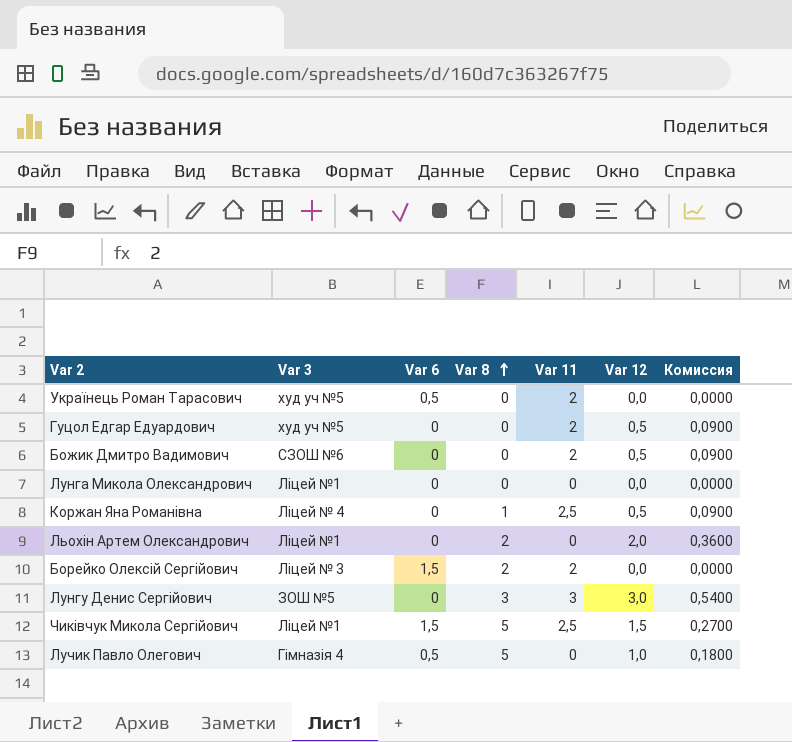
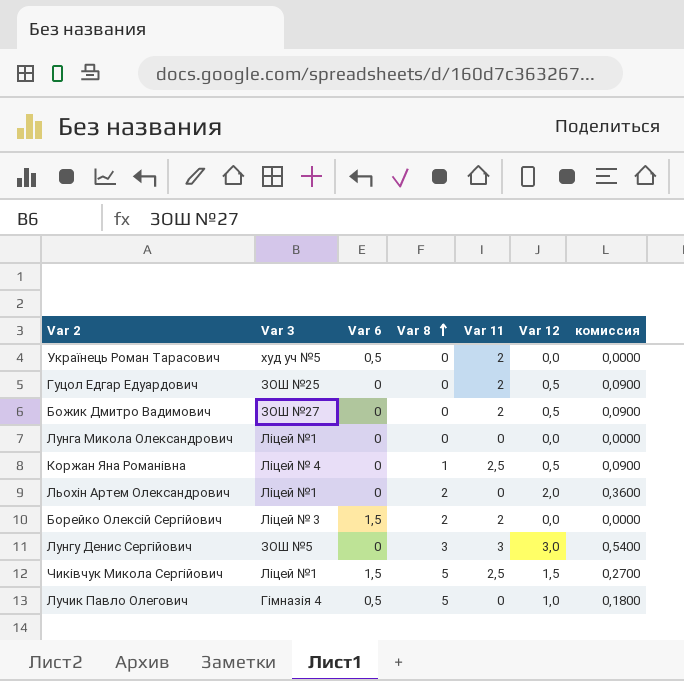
column name: Комиссия -> комиссия
Гуцол Едгар Едуардович | Var 3: худ уч №5 -> ЗОШ №25
Божик Дмитро Вадимович | Var 3: СЗОШ №6 -> ЗОШ №27

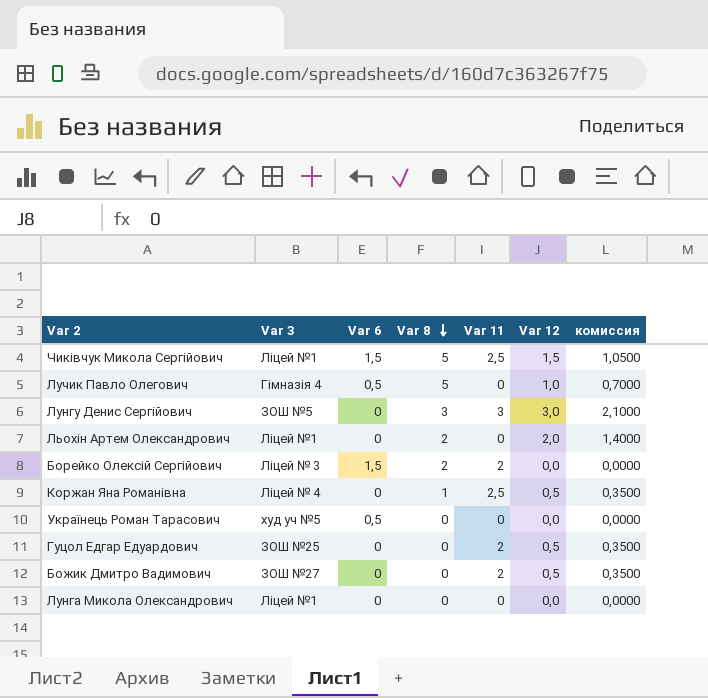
row order: Var 8 ascending -> Var 8 descending
column комиссия | formula: [Var 12] * 0,18 -> [Var 12] * 0,7
Українець Роман Тарасович | Var 11: 2 -> 0

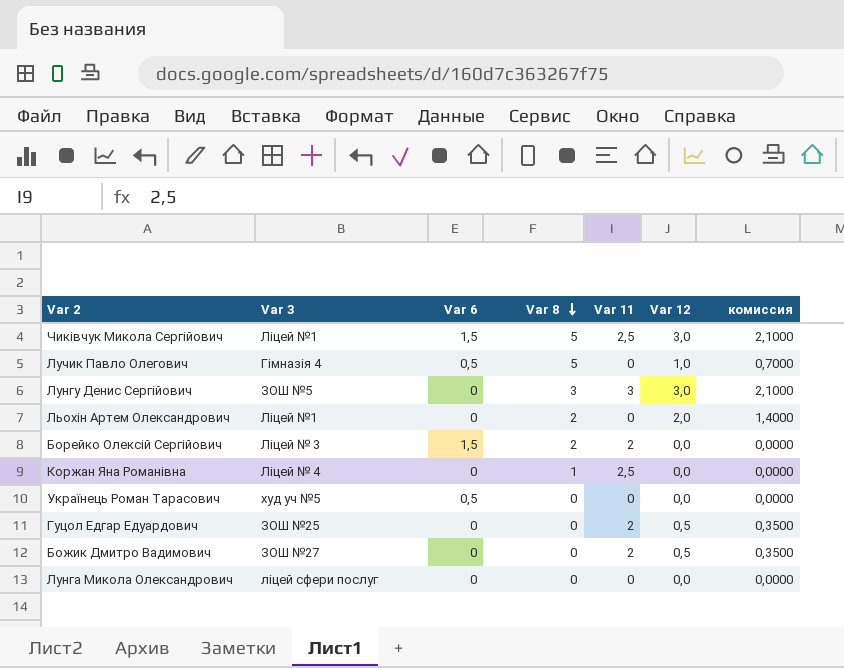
Чиківчук Микола Сергійович | Var 12: 1,5 -> 3,0
Чиківчук Микола Сергійович | комиссия: 1,0500 -> 2,1000
Коржан Яна Романівна | Var 12: 0,5 -> 0,0
Коржан Яна Романівна | комиссия: 0,3500 -> 0,0000
Лунга Микола Олександрович | Var 3: Ліцей №1 -> ліцей сфери послуг

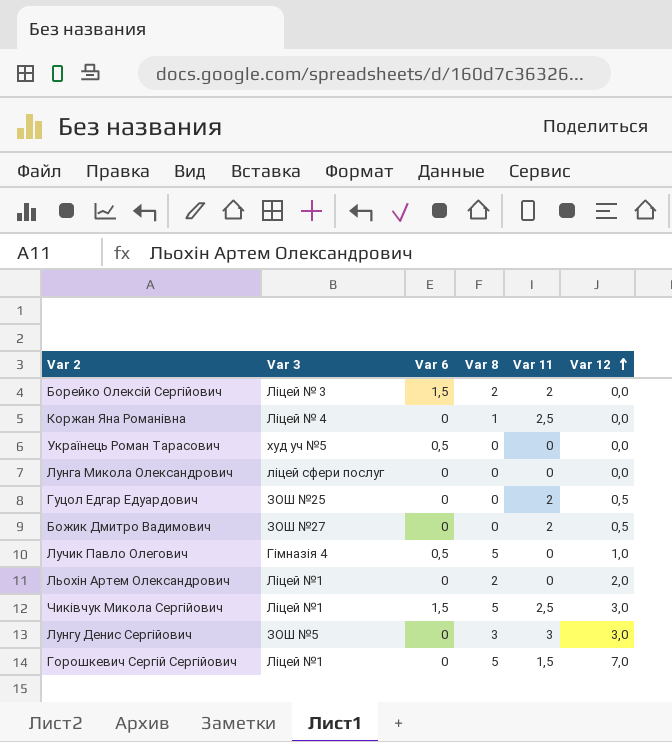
row order: Var 8 descending -> Var 12 ascending
column комиссия | formula: [Var 12] * 0,7 -> none
row Горошкевич Сергій Сергійович: none -> Ліцей №1 | 0 | 5 | 1,5 | 7,0

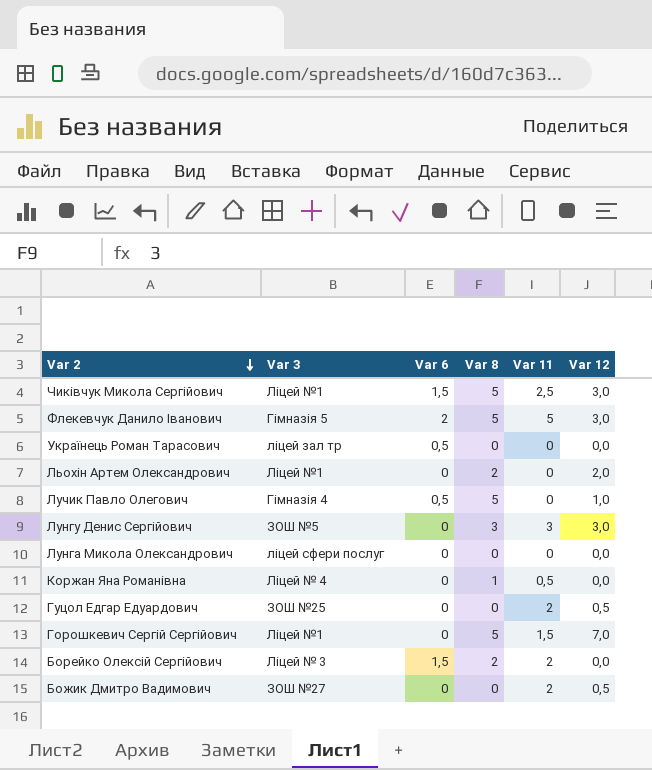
row order: Var 12 ascending -> Var 2 descending
row Флекевчук Данило Іванович: none -> Гімназія 5 | 2 | 5 | 5 | 3,0
Українець Роман Тарасович | Var 3: худ уч №5 -> ліцей зал тр
Коржан Яна Романівна | Var 11: 2,5 -> 0,5

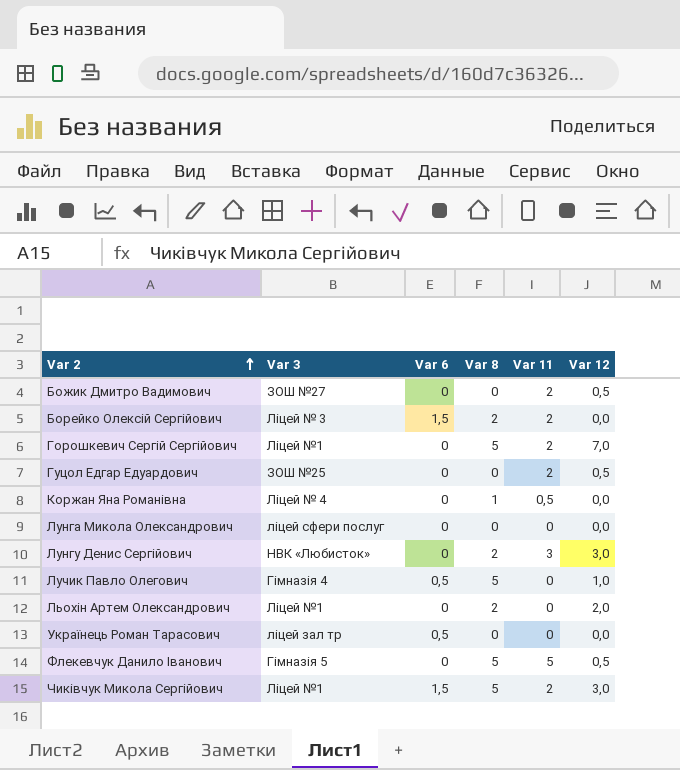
row order: Var 2 descending -> Var 2 ascending
Горошкевич Сергій Сергійович | Var 11: 1,5 -> 2
Лунгу Денис Сергійович | Var 3: ЗОШ №5 -> НВК «Любисток»
Лунгу Денис Сергійович | Var 8: 3 -> 2
Флекевчук Данило Іванович | Var 6: 2 -> 0
Флекевчук Данило Іванович | Var 12: 3,0 -> 0,5
Чиківчук Микола Сергійович | Var 11: 2,5 -> 2

